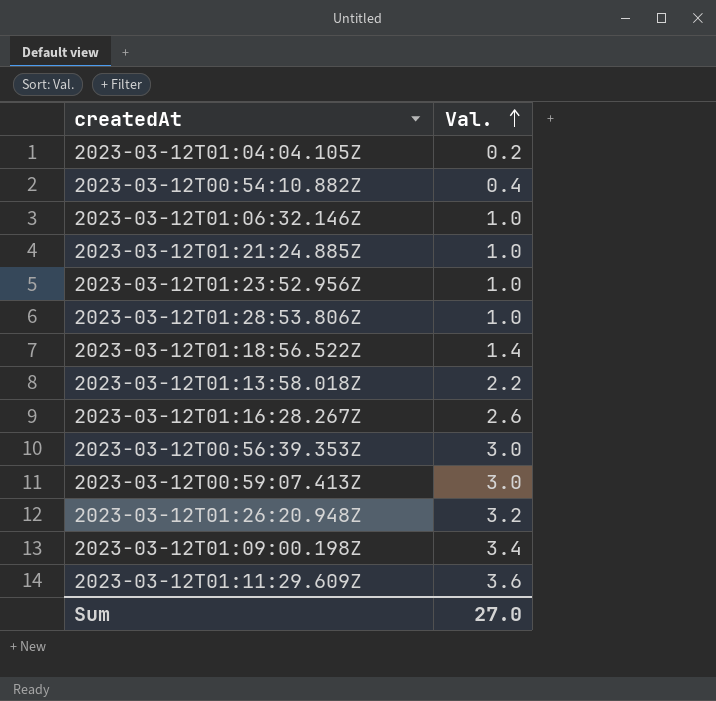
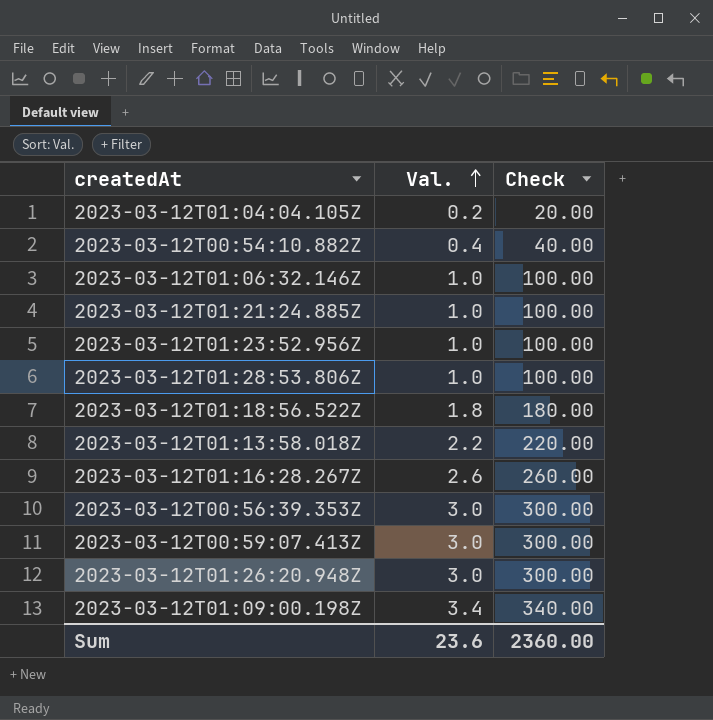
column Check | formula: none -> [Val.] * 100
row 2023-03-12T01:11:29.609Z: 3.6 -> none
2023-03-12T01:18:56.522Z | Val.: 1.4 -> 1.8
2023-03-12T01:26:20.948Z | Val.: 3.2 -> 3.0
Sum | Val.: 27.0 -> 23.6

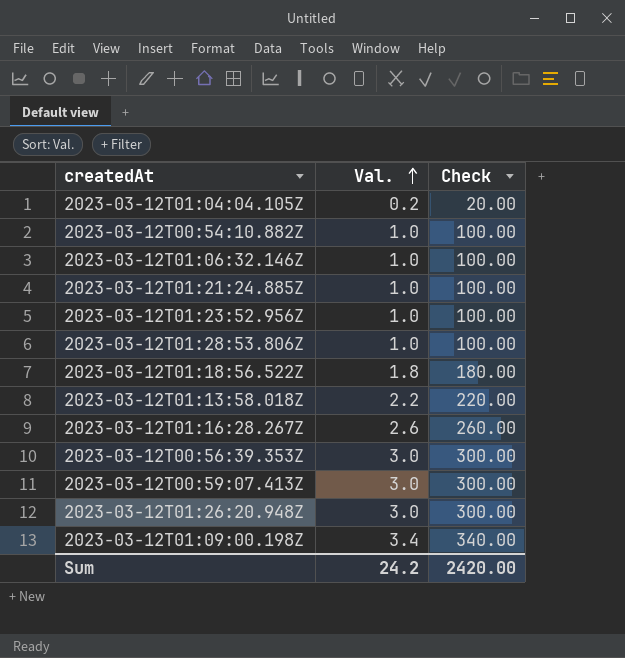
2023-03-12T00:54:10.882Z | Val.: 0.4 -> 1.0
2023-03-12T00:54:10.882Z | Check: 40.00 -> 100.00
Sum | Val.: 23.6 -> 24.2
Sum | Check: 2360.00 -> 2420.00

